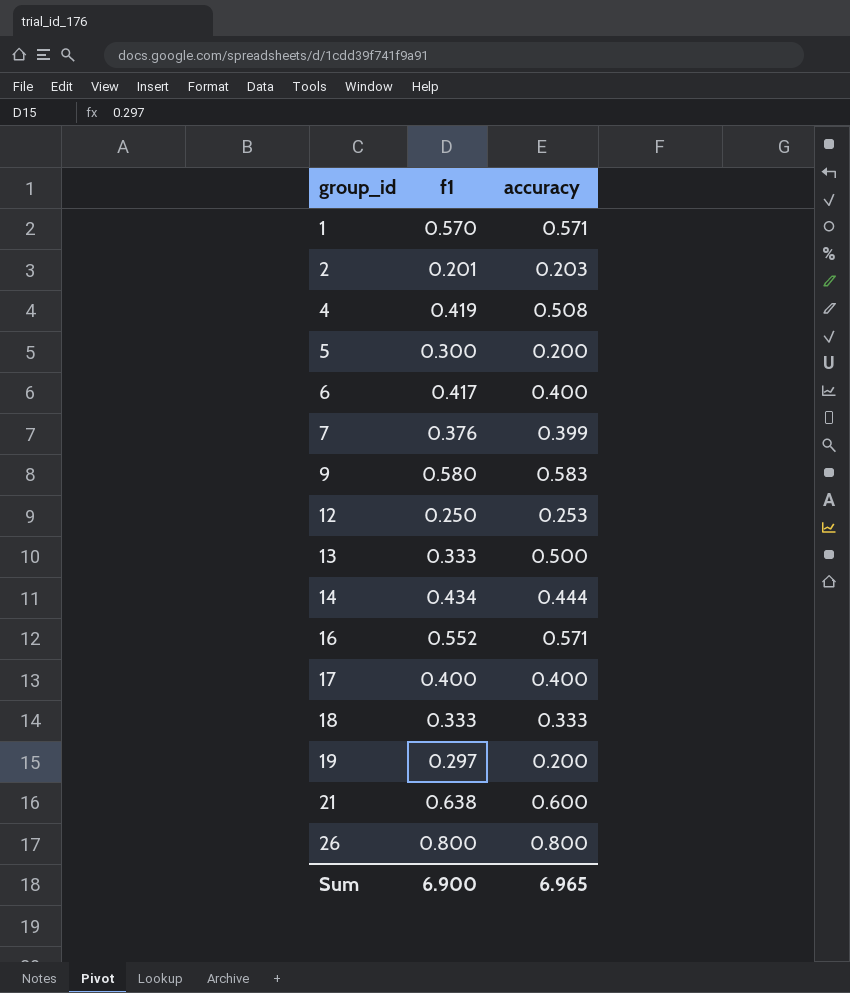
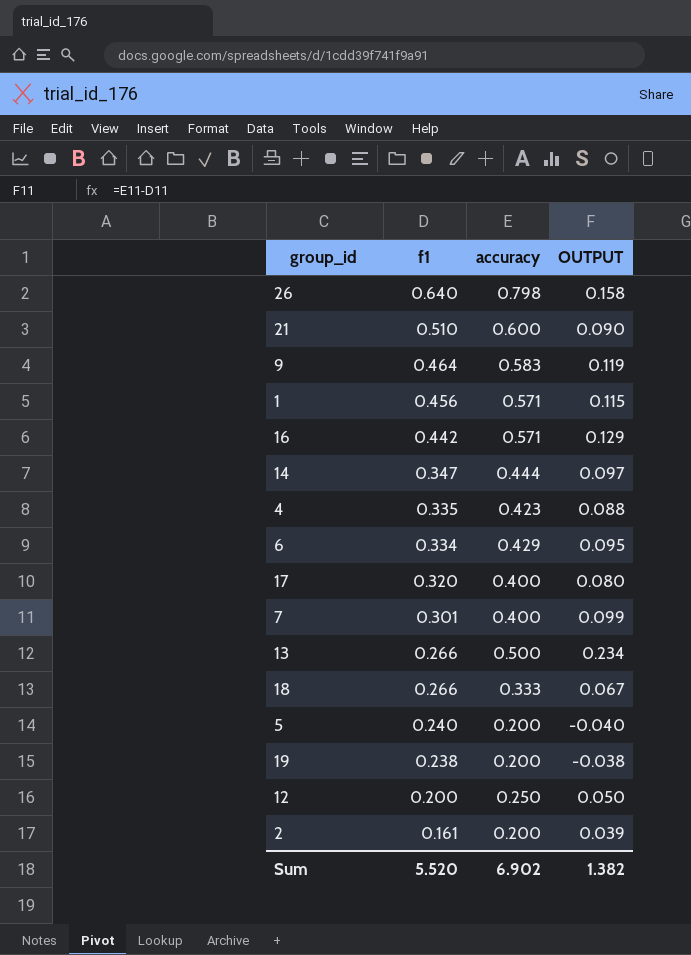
row order: group_id ascending -> f1 descending
column OUTPUT | formula: none -> [accuracy] - [f1]
26 | f1: 0.800 -> 0.640
26 | accuracy: 0.800 -> 0.798
21 | f1: 0.638 -> 0.510
9 | f1: 0.580 -> 0.464
1 | f1: 0.570 -> 0.456
16 | f1: 0.552 -> 0.442
14 | f1: 0.434 -> 0.347
4 | f1: 0.419 -> 0.335
4 | accuracy: 0.508 -> 0.423
6 | f1: 0.417 -> 0.334
6 | accuracy: 0.400 -> 0.429
17 | f1: 0.400 -> 0.320
7 | f1: 0.376 -> 0.301
7 | accuracy: 0.399 -> 0.400
13 | f1: 0.333 -> 0.266
18 | f1: 0.333 -> 0.266
5 | f1: 0.300 -> 0.240
19 | f1: 0.297 -> 0.238
12 | f1: 0.250 -> 0.200
12 | accuracy: 0.253 -> 0.250
2 | f1: 0.201 -> 0.161
2 | accuracy: 0.203 -> 0.200
Sum | f1: 6.900 -> 5.520
Sum | accuracy: 6.965 -> 6.902

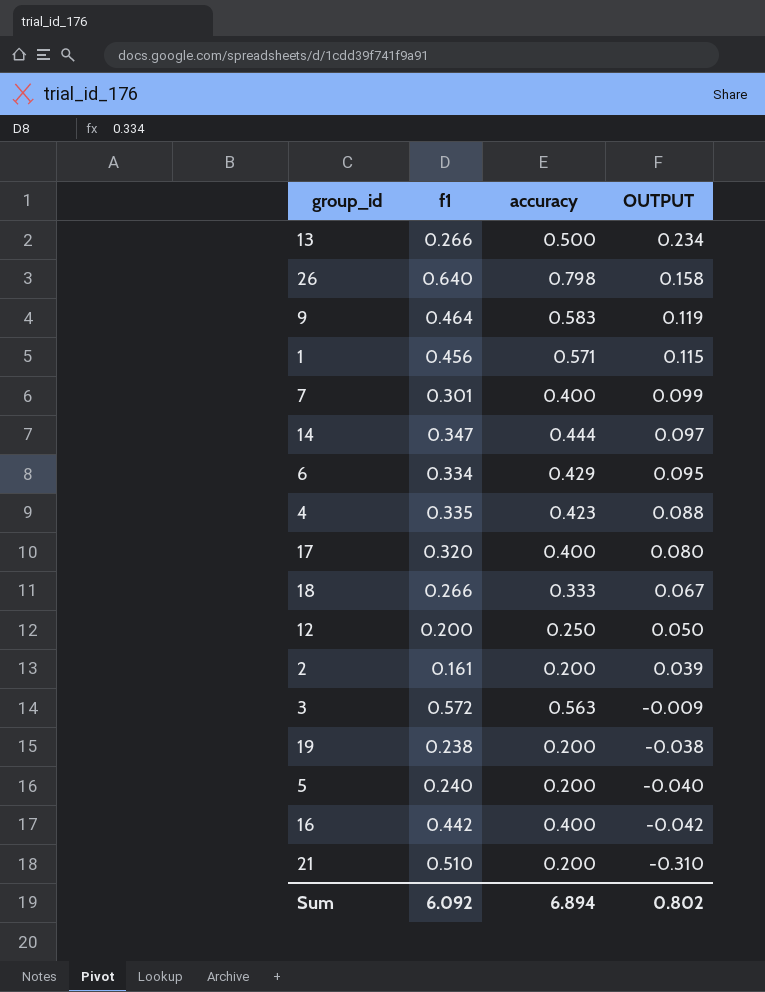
row order: f1 descending -> OUTPUT descending
row 3: none -> 0.572 | 0.563 | -0.009
16 | accuracy: 0.571 -> 0.400
16 | OUTPUT: 0.129 -> -0.042
21 | accuracy: 0.600 -> 0.200
21 | OUTPUT: 0.090 -> -0.310
Sum | f1: 5.520 -> 6.092
Sum | accuracy: 6.902 -> 6.894
Sum | OUTPUT: 1.382 -> 0.802

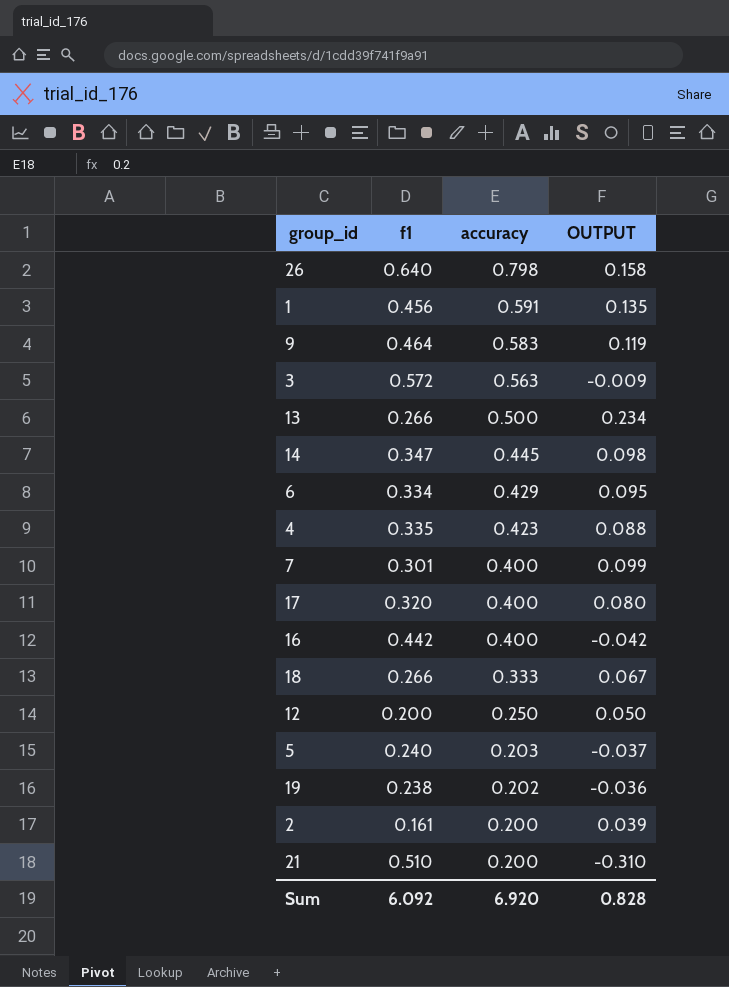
row order: OUTPUT descending -> accuracy descending
1 | accuracy: 0.571 -> 0.591
1 | OUTPUT: 0.115 -> 0.135
14 | accuracy: 0.444 -> 0.445
14 | OUTPUT: 0.097 -> 0.098
5 | accuracy: 0.200 -> 0.203
5 | OUTPUT: -0.040 -> -0.037
19 | accuracy: 0.200 -> 0.202
19 | OUTPUT: -0.038 -> -0.036
Sum | accuracy: 6.894 -> 6.920
Sum | OUTPUT: 0.802 -> 0.828

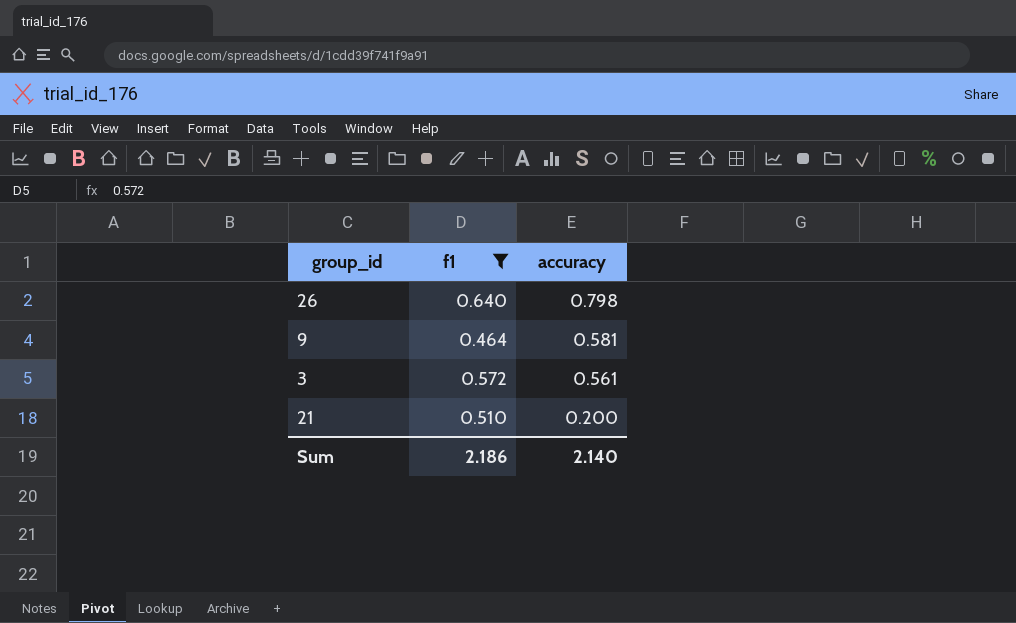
filter: none -> f1 >= 0.464
column OUTPUT | formula: [accuracy] - [f1] -> none
9 | accuracy: 0.583 -> 0.581
3 | accuracy: 0.563 -> 0.561
Sum | f1: 6.092 -> 2.186
Sum | accuracy: 6.920 -> 2.140

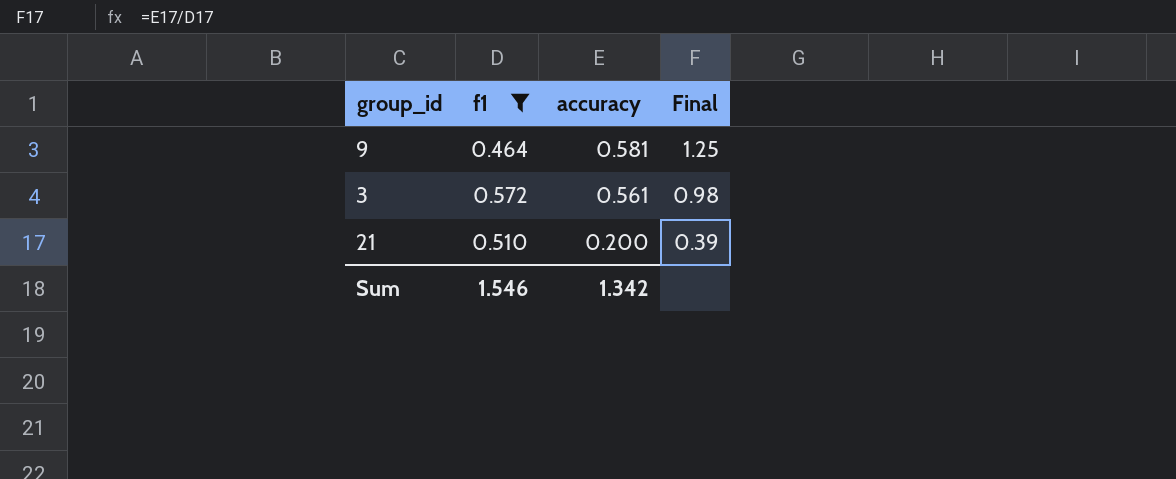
column Final | formula: none -> [accuracy] / [f1]
row 26: 0.640 | 0.798 -> none
Sum | f1: 2.186 -> 1.546
Sum | accuracy: 2.140 -> 1.342

